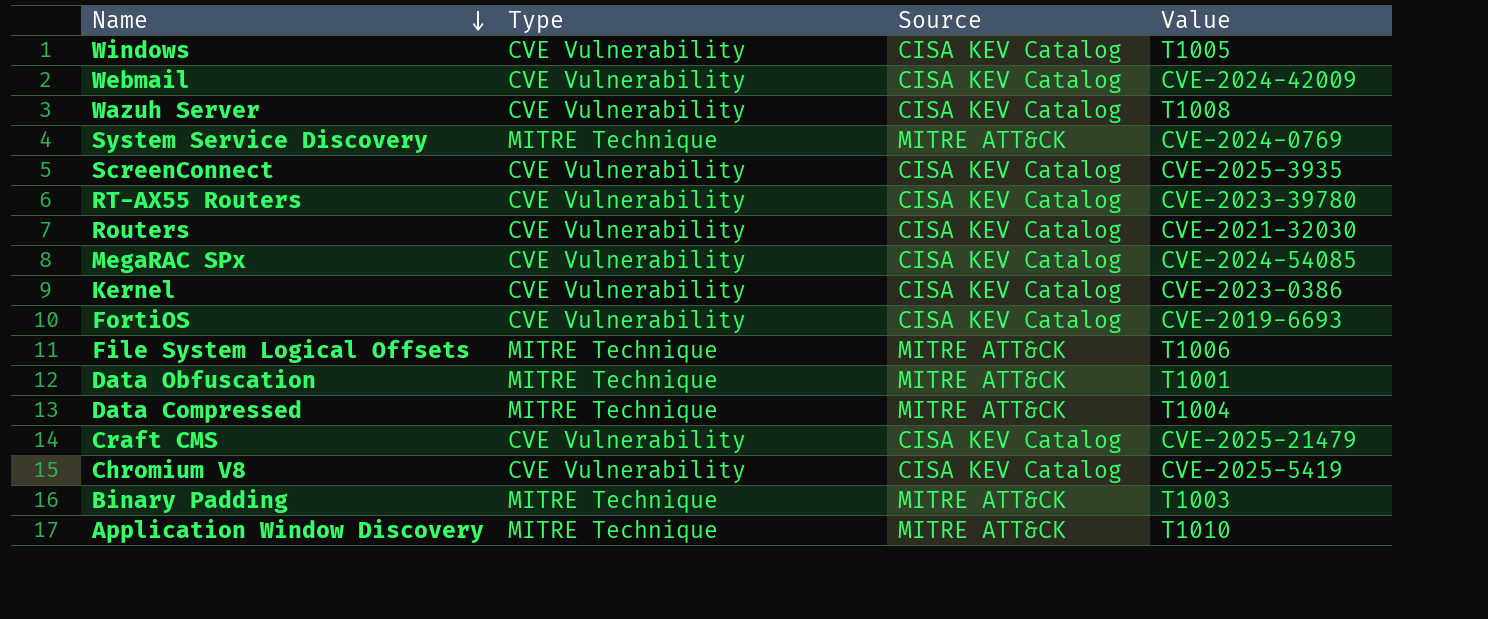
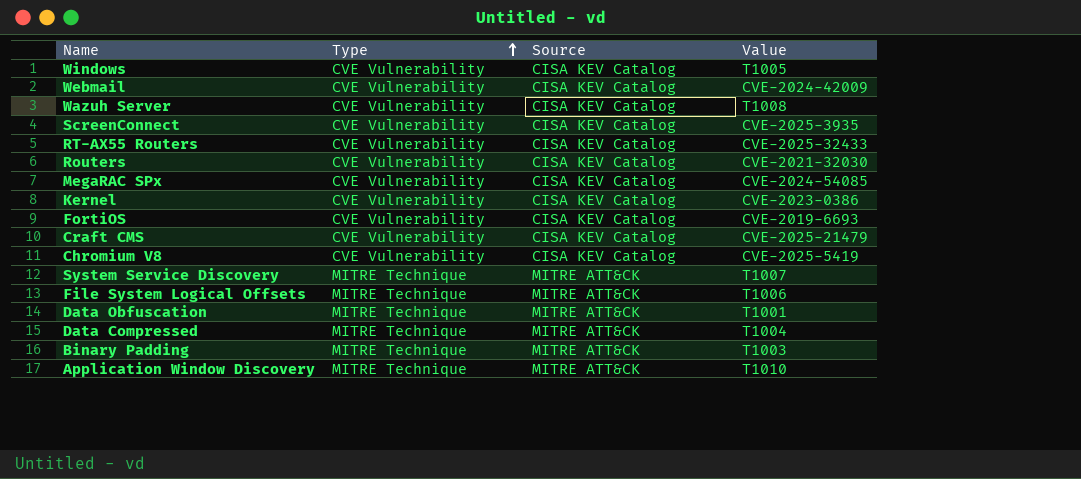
row order: Name descending -> Type ascending
RT-AX55 Routers | Value: CVE-2023-39780 -> CVE-2025-32433
System Service Discovery | Value: CVE-2024-0769 -> T1007

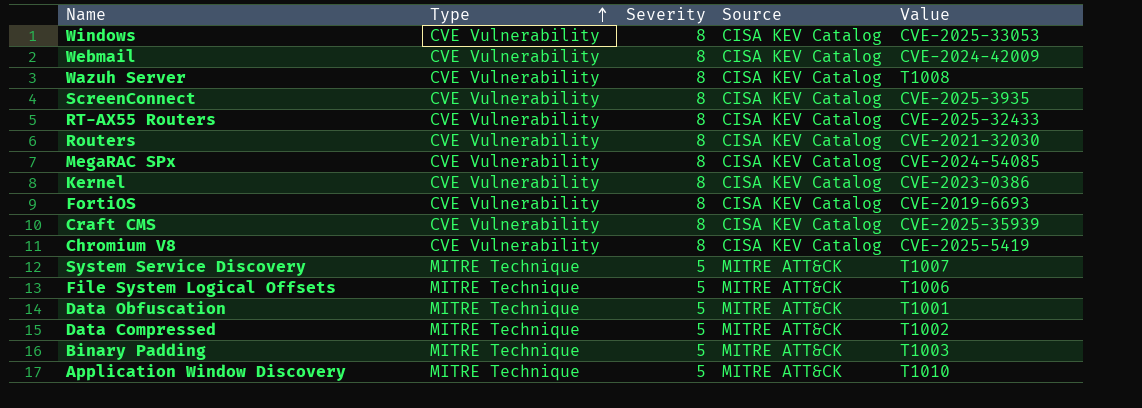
column Severity | position: none -> 3
Windows | Value: T1005 -> CVE-2025-33053
Craft CMS | Value: CVE-2025-21479 -> CVE-2025-35939
Data Compressed | Value: T1004 -> T1002

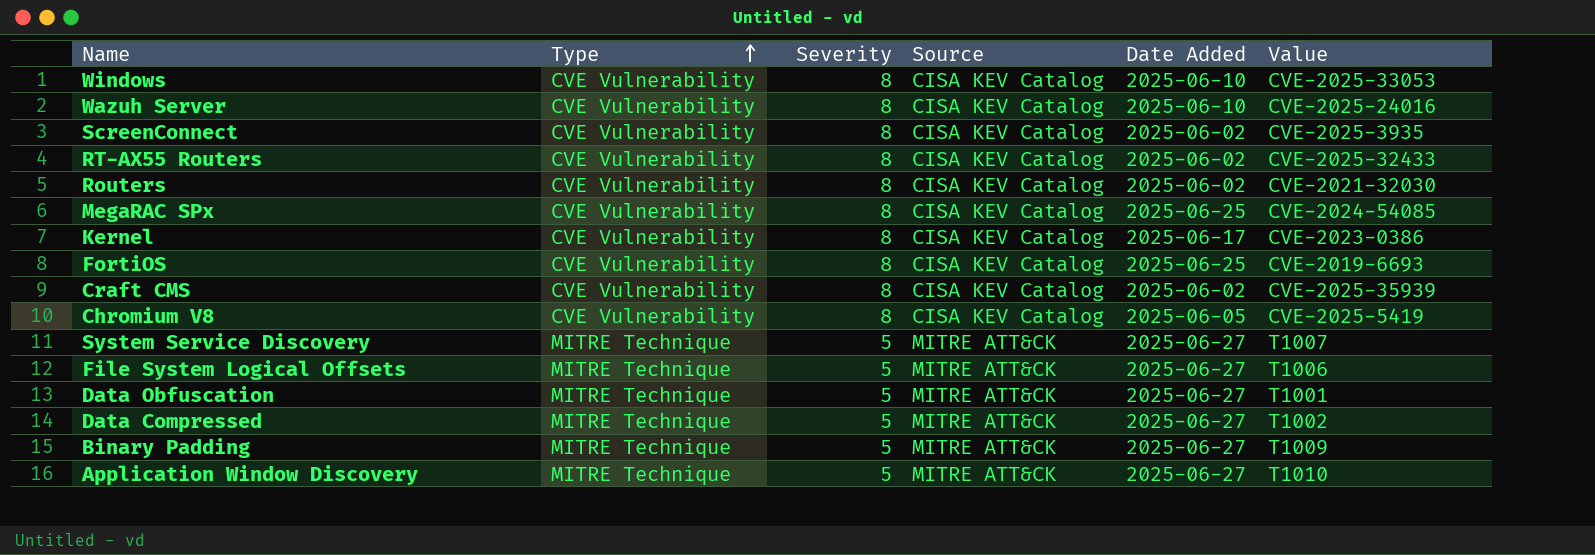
column Date Added | position: none -> 5
row Webmail: CVE Vulnerability | 8 | CISA KEV Catalog | CVE-2024-42009 -> none
Wazuh Server | Value: T1008 -> CVE-2025-24016
Binary Padding | Value: T1003 -> T1009

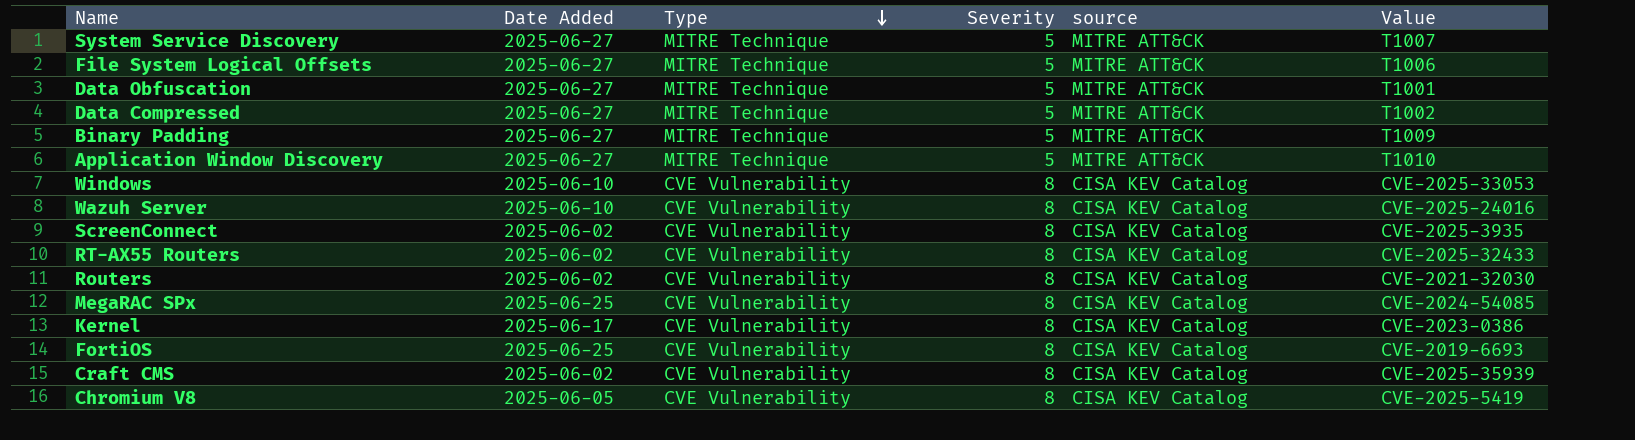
row order: Type ascending -> Type descending
column Date Added | position: 5 -> 2
column name: Source -> source

